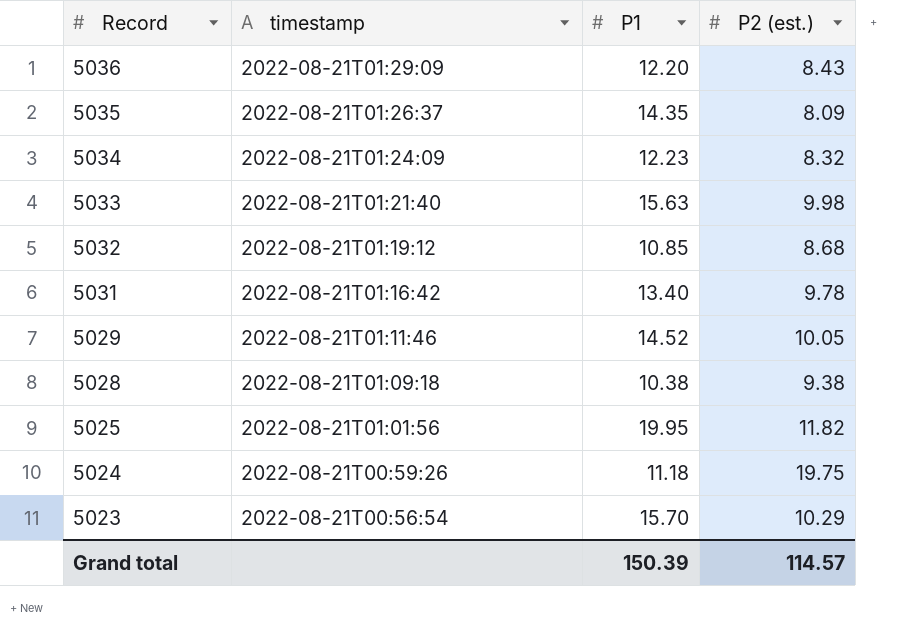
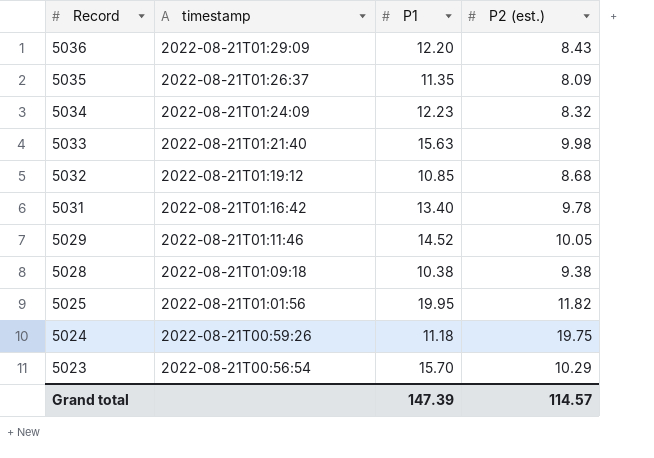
5035 | P1: 14.35 -> 11.35
Grand total | P1: 150.39 -> 147.39

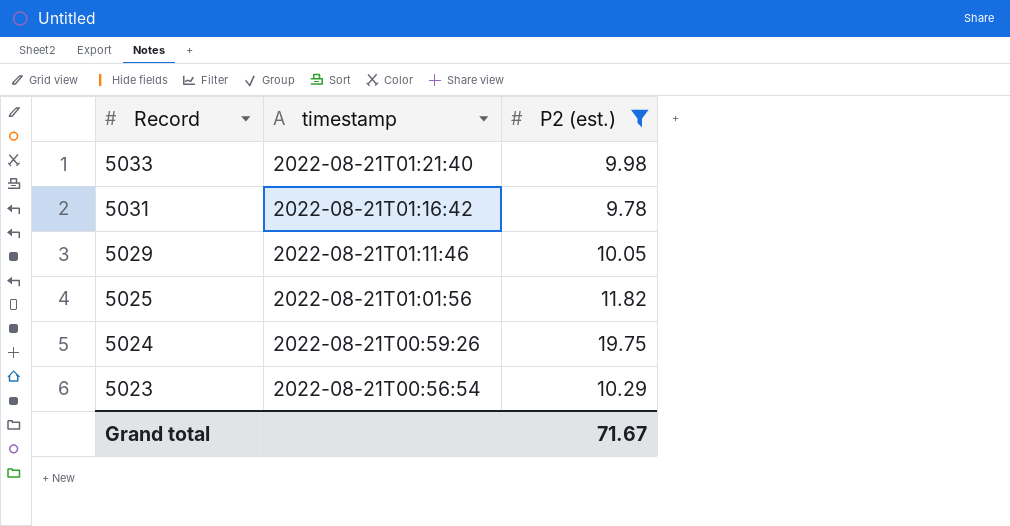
filter: none -> P2 (est.) >= 9.78
column P1 | position: 3 -> none
Grand total | P2 (est.): 114.57 -> 71.67

